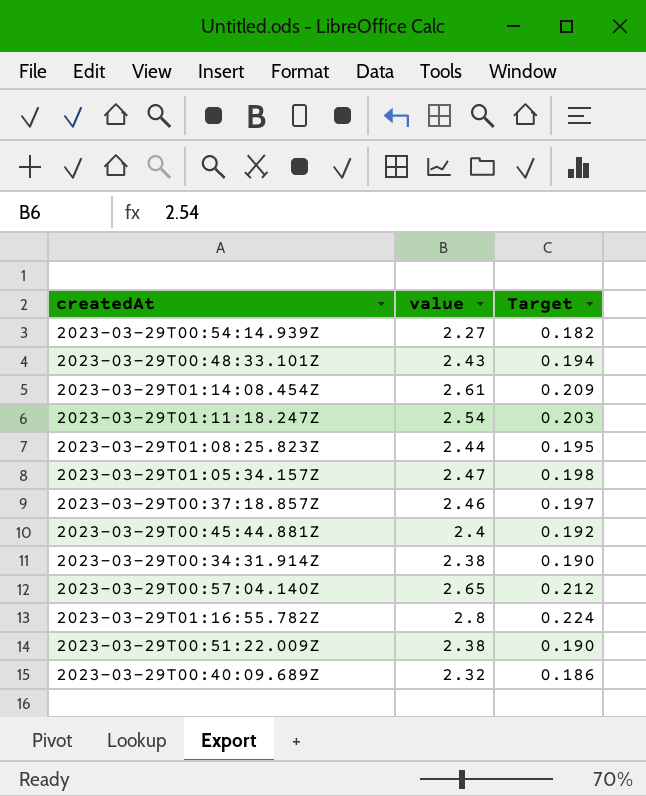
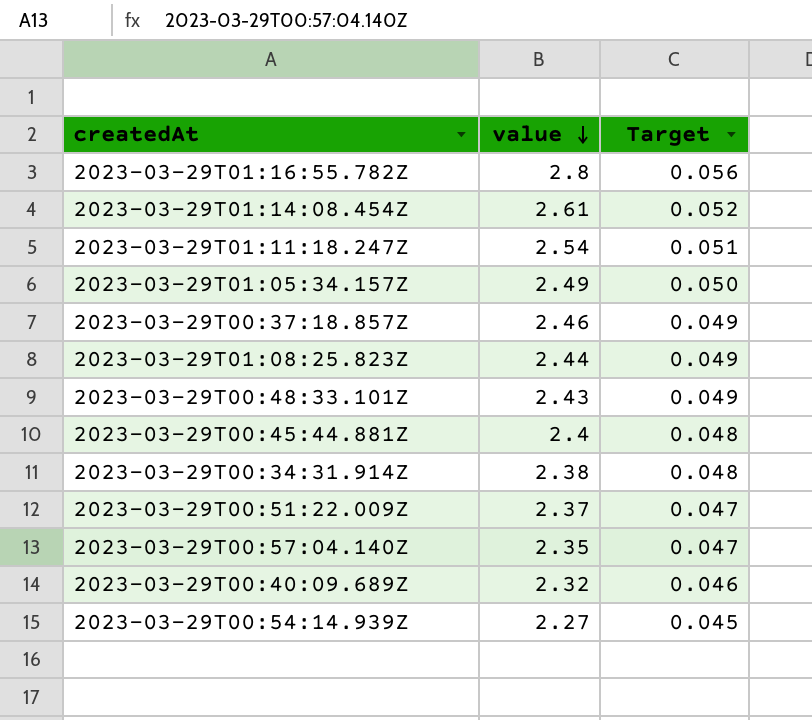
row order: none -> value descending
column Target | formula: [value] * 0.08 -> [value] * 0.02
2023-03-29T01:05:34.157Z | value: 2.47 -> 2.49
2023-03-29T00:51:22.009Z | value: 2.38 -> 2.37
2023-03-29T00:57:04.140Z | value: 2.65 -> 2.35

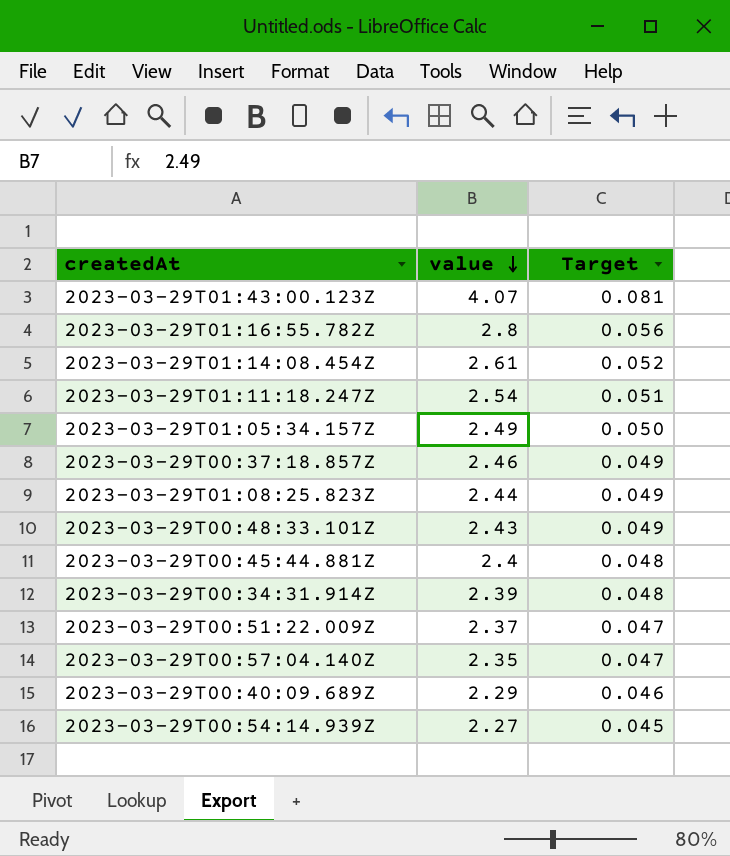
row 2023-03-29T01:43:00.123Z: none -> 4.07 | 0.081
2023-03-29T00:34:31.914Z | value: 2.38 -> 2.39
2023-03-29T00:40:09.689Z | value: 2.32 -> 2.29

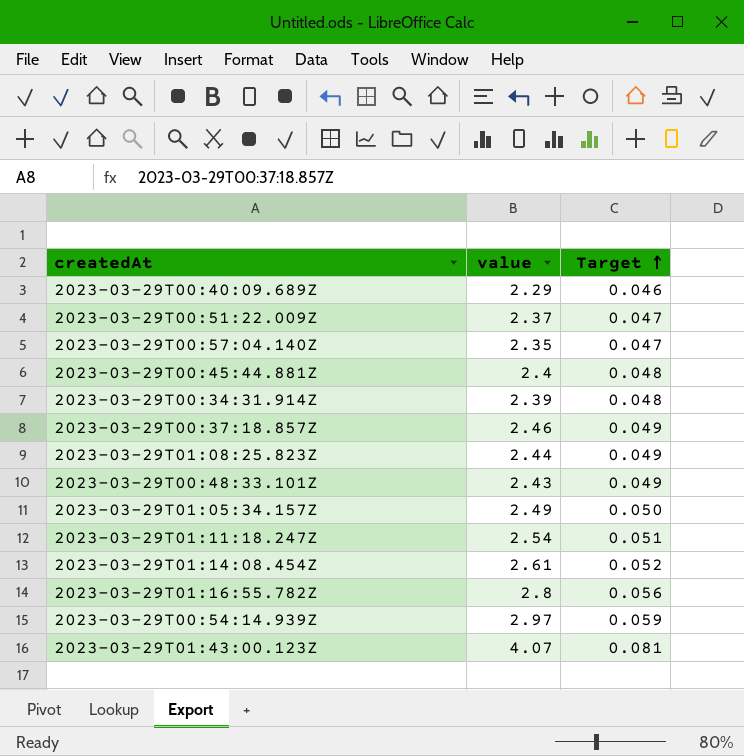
row order: value descending -> Target ascending
2023-03-29T00:54:14.939Z | value: 2.27 -> 2.97
2023-03-29T00:54:14.939Z | Target: 0.045 -> 0.059

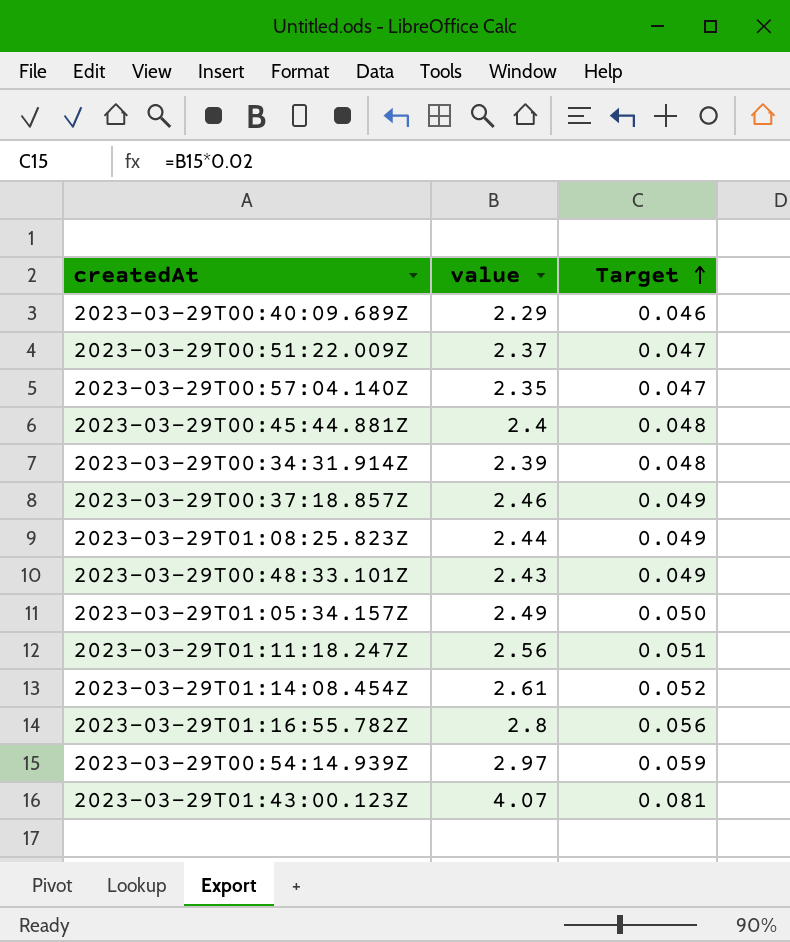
2023-03-29T01:11:18.247Z | value: 2.54 -> 2.56

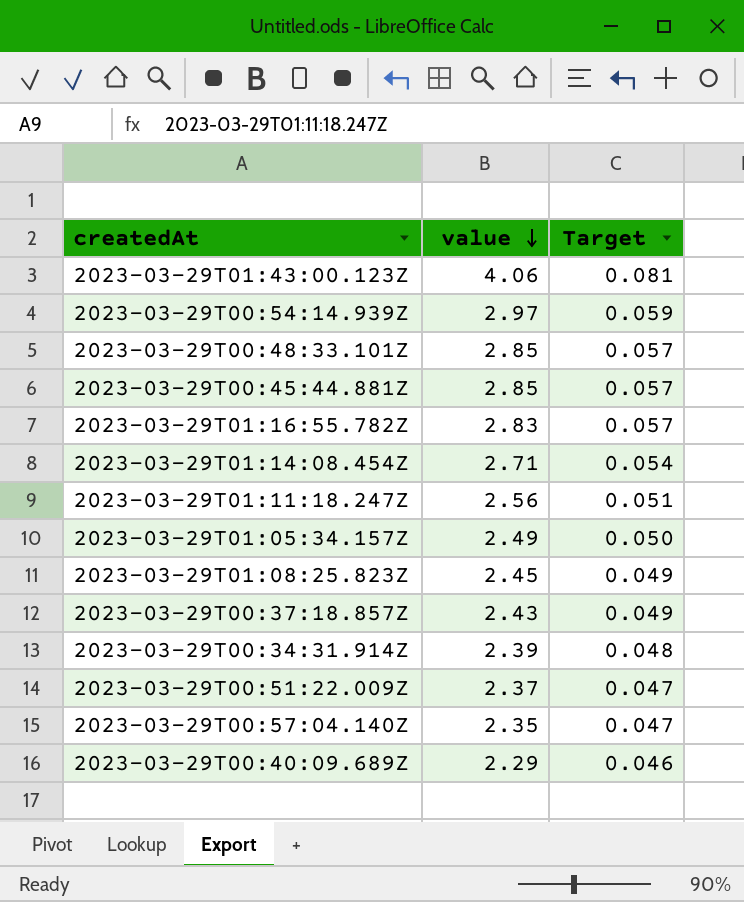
row order: Target ascending -> value descending
2023-03-29T01:43:00.123Z | value: 4.07 -> 4.06
2023-03-29T00:48:33.101Z | value: 2.43 -> 2.85
2023-03-29T00:48:33.101Z | Target: 0.049 -> 0.057
2023-03-29T00:45:44.881Z | value: 2.4 -> 2.85
2023-03-29T00:45:44.881Z | Target: 0.048 -> 0.057
2023-03-29T01:16:55.782Z | value: 2.8 -> 2.83
2023-03-29T01:16:55.782Z | Target: 0.056 -> 0.057
2023-03-29T01:14:08.454Z | value: 2.61 -> 2.71
2023-03-29T01:14:08.454Z | Target: 0.052 -> 0.054
2023-03-29T01:08:25.823Z | value: 2.44 -> 2.45
2023-03-29T00:37:18.857Z | value: 2.46 -> 2.43

